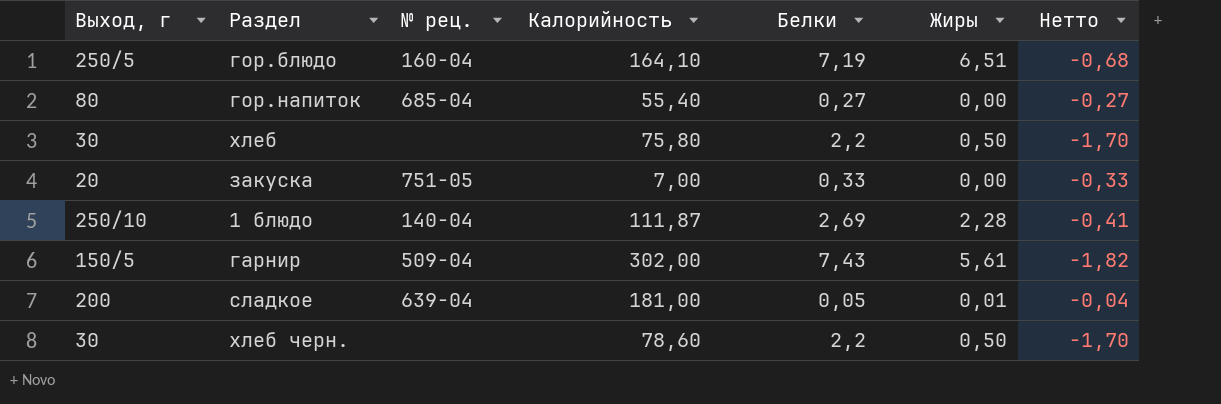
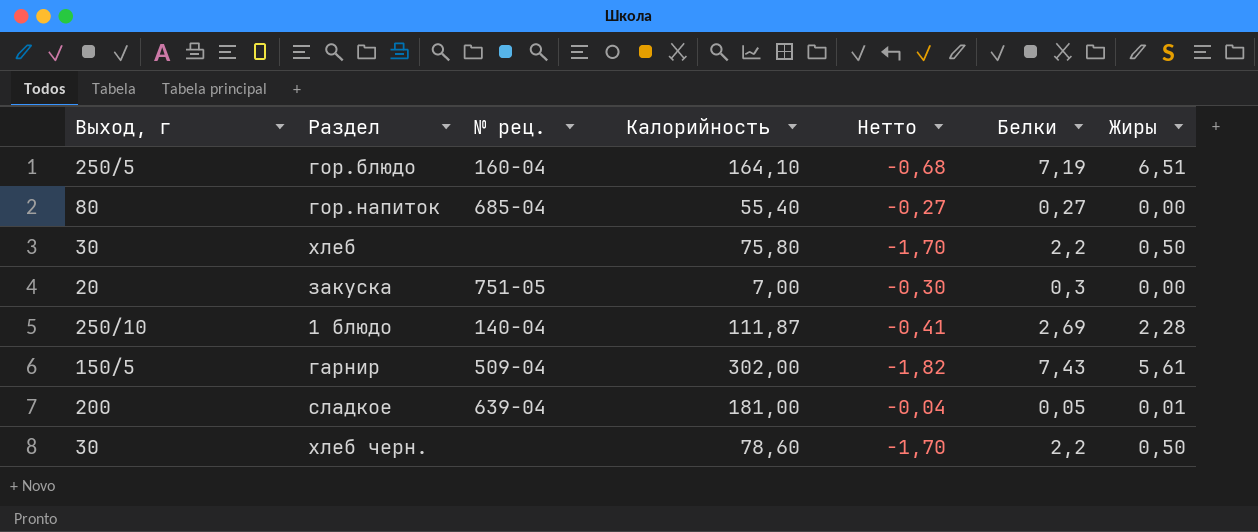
column Нетто | position: 7 -> 5
закуска | Нетто: -0,33 -> -0,30
закуска | Белки: 0,33 -> 0,3

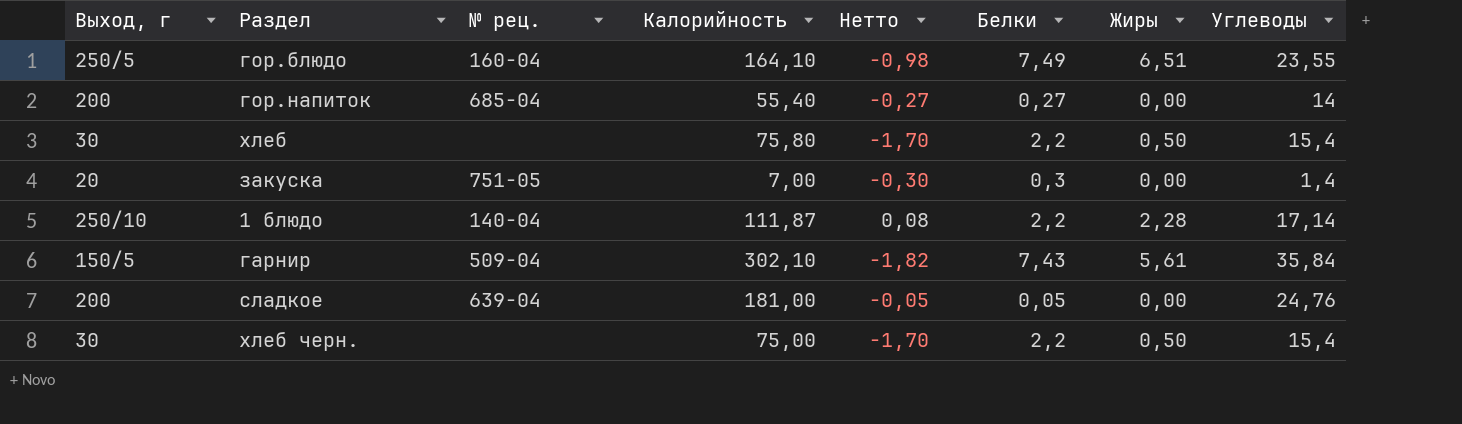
column Углеводы | position: none -> 8
гор.блюдо | Нетто: -0,68 -> -0,98
гор.блюдо | Белки: 7,19 -> 7,49
гор.напиток | Выход, г: 80 -> 200
1 блюдо | Нетто: -0,41 -> 0,08
1 блюдо | Белки: 2,69 -> 2,2
гарнир | Калорийность: 302,00 -> 302,10
сладкое | Нетто: -0,04 -> -0,05
сладкое | Жиры: 0,01 -> 0,00
хлеб черн. | Калорийность: 78,60 -> 75,00

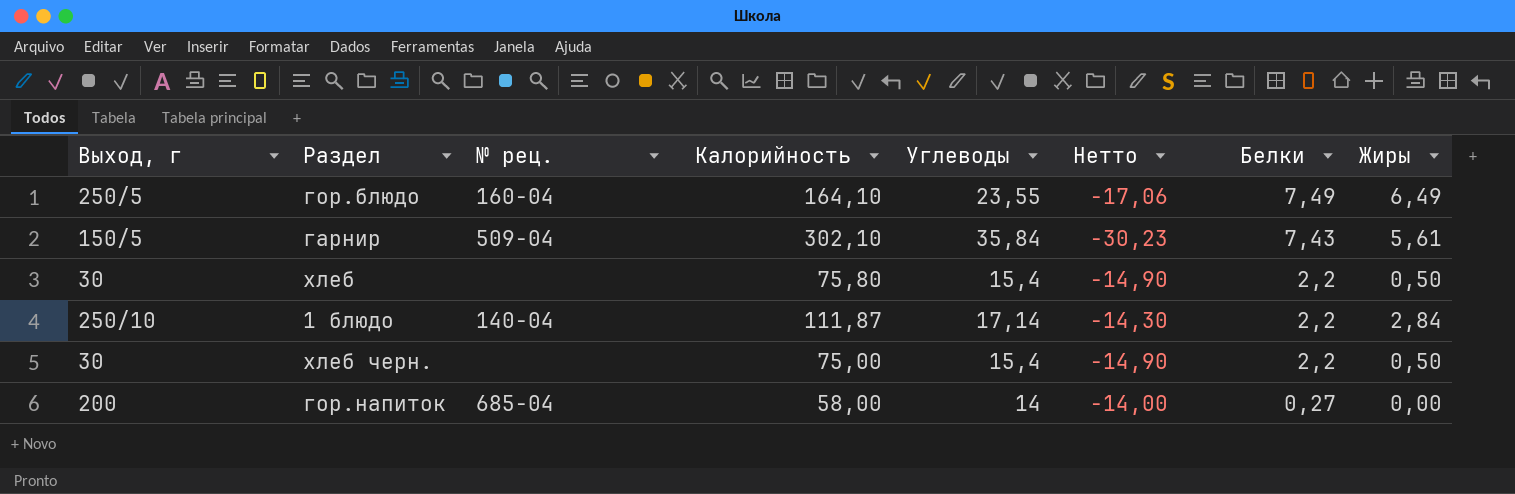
row order: none -> Белки descending
column Углеводы | position: 8 -> 5
column Нетто | formula: [Жиры] - [Белки] -> [Жиры] - [Углеводы]
row закуска: 20 | 751-05 | 7,00 | -0,30 | 0,3 | 0,00 | 1,4 -> none
row сладкое: 200 | 639-04 | 181,00 | -0,05 | 0,05 | 0,00 | 24,76 -> none
гор.блюдо | Жиры: 6,51 -> 6,49
1 блюдо | Жиры: 2,28 -> 2,84
гор.напиток | Калорийность: 55,40 -> 58,00

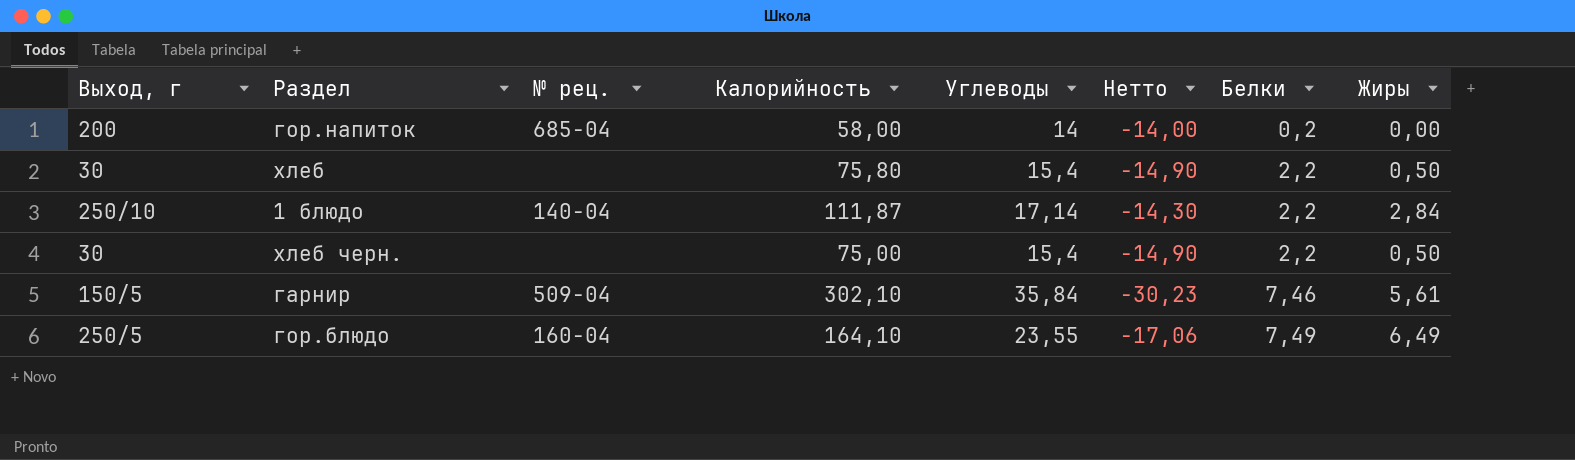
row order: Белки descending -> Белки ascending
гор.напиток | Белки: 0,27 -> 0,2
гарнир | Белки: 7,43 -> 7,46

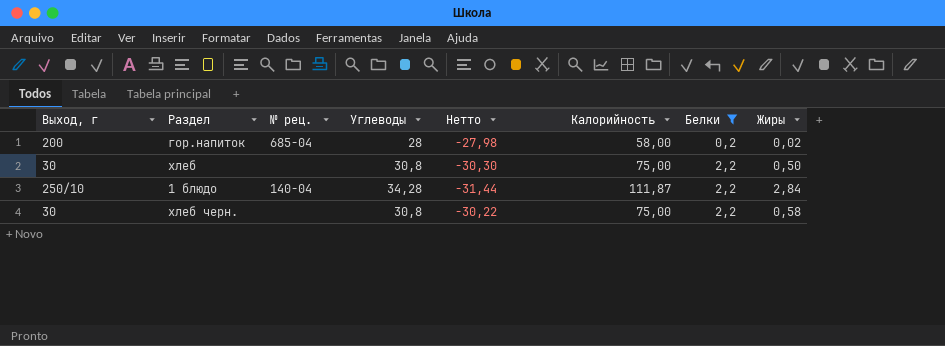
filter: none -> Белки <= 2,2
column Калорийность | position: 4 -> 6
гор.напиток | Углеводы: 14 -> 28
гор.напиток | Нетто: -14,00 -> -27,98
гор.напиток | Жиры: 0,00 -> 0,02
хлеб | Углеводы: 15,4 -> 30,8
хлеб | Нетто: -14,90 -> -30,30
хлеб | Калорийность: 75,80 -> 75,00
1 блюдо | Углеводы: 17,14 -> 34,28
1 блюдо | Нетто: -14,30 -> -31,44
хлеб черн. | Углеводы: 15,4 -> 30,8
хлеб черн. | Нетто: -14,90 -> -30,22
хлеб черн. | Жиры: 0,50 -> 0,58

